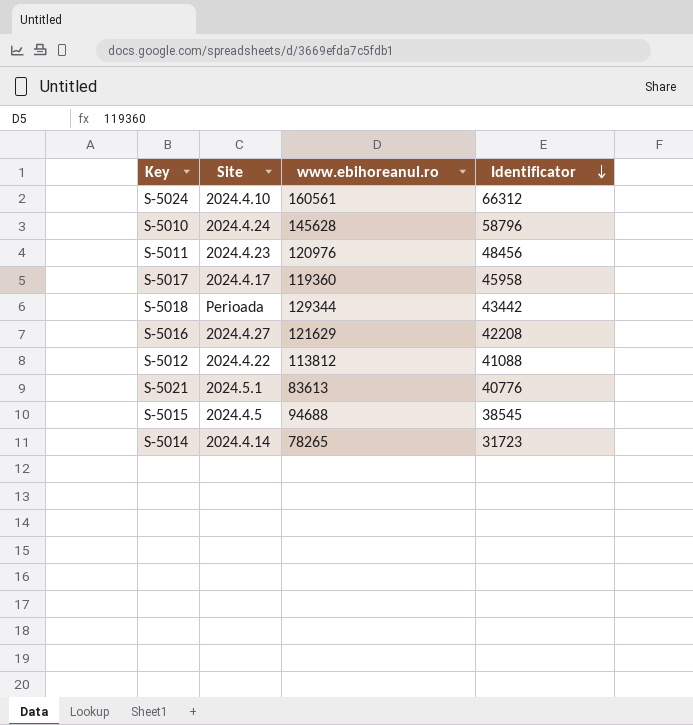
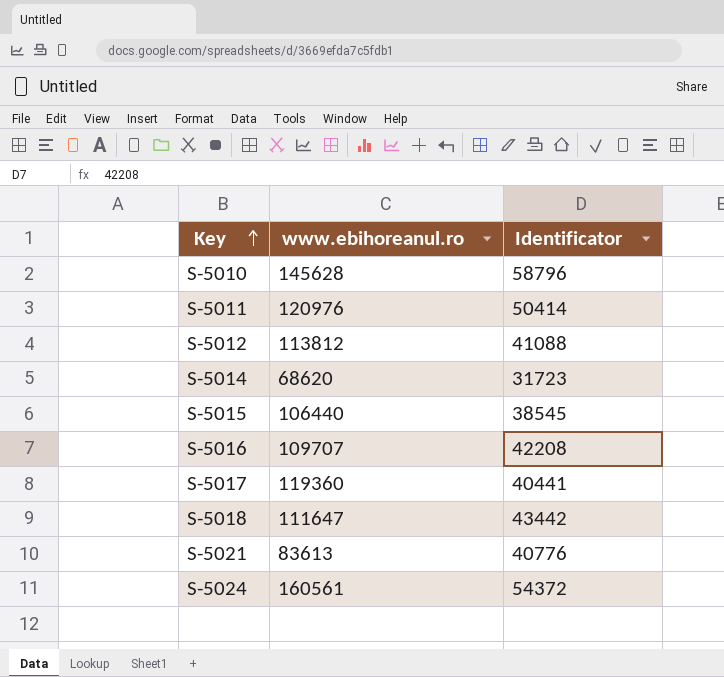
row order: Identificator descending -> Key ascending
column Site | position: 2 -> none
S-5011 | Identificator: 48456 -> 50414
S-5014 | www.ebihoreanul.ro: 78265 -> 68620
S-5015 | www.ebihoreanul.ro: 94688 -> 106440
S-5016 | www.ebihoreanul.ro: 121629 -> 109707
S-5017 | Identificator: 45958 -> 40441
S-5018 | www.ebihoreanul.ro: 129344 -> 111647
S-5024 | Identificator: 66312 -> 54372

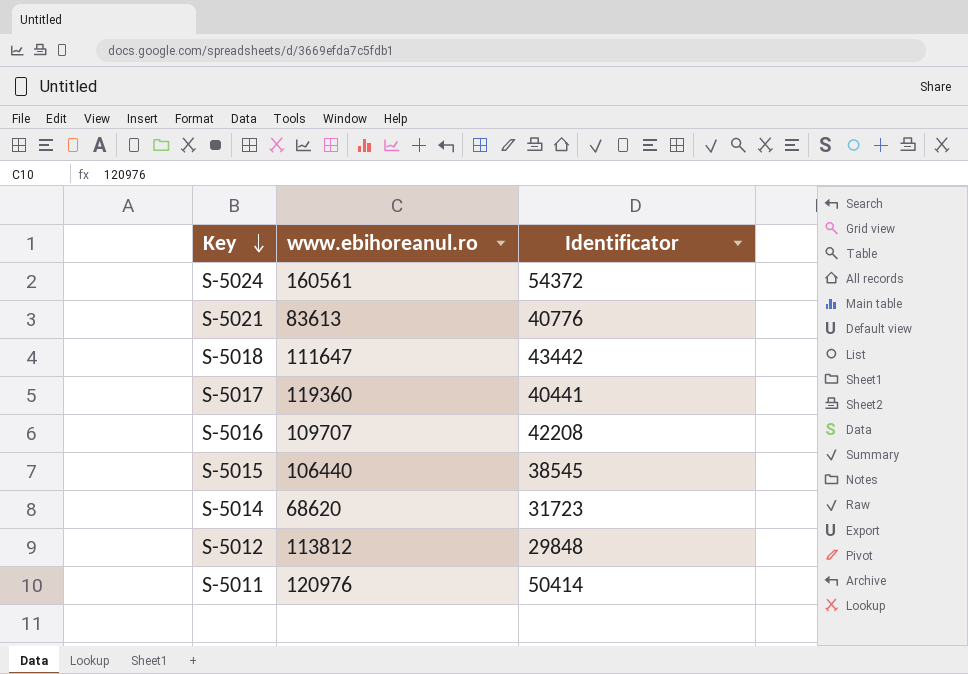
row order: Key ascending -> Key descending
row S-5010: 145628 | 58796 -> none
S-5012 | Identificator: 41088 -> 29848

